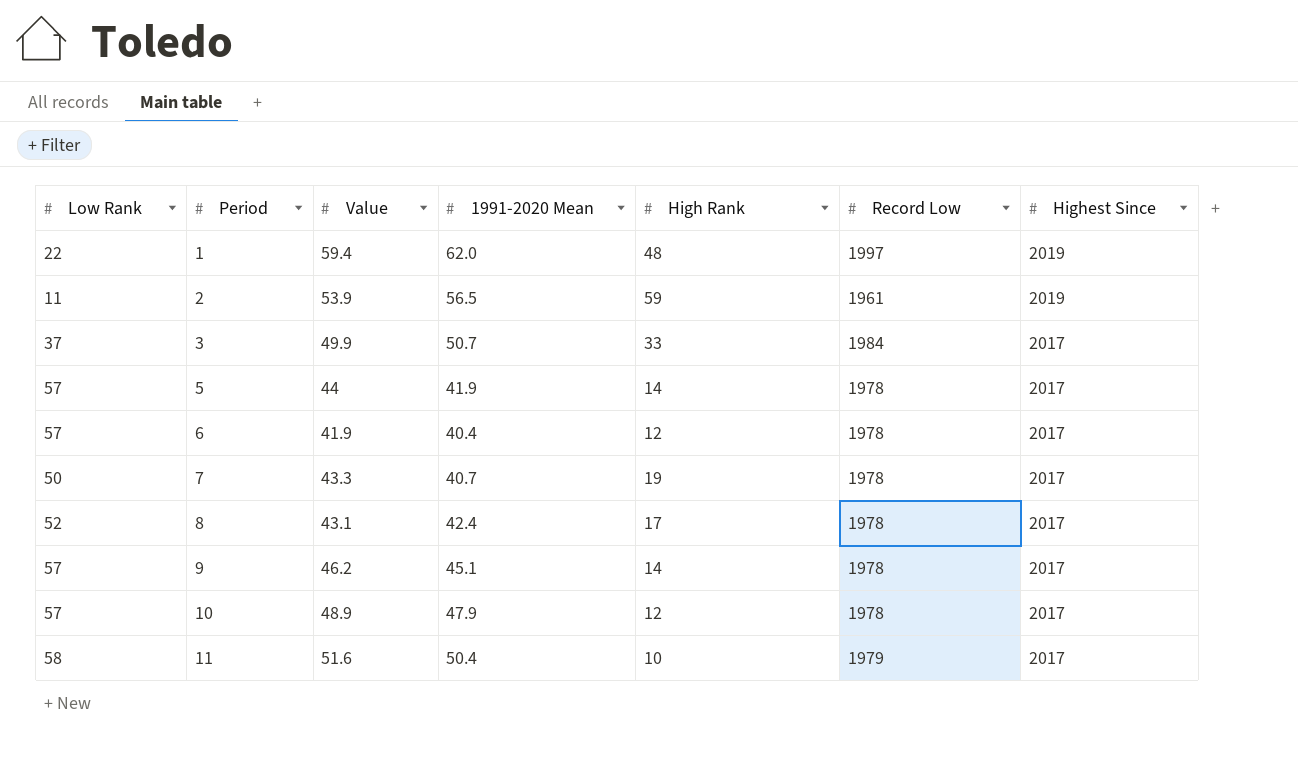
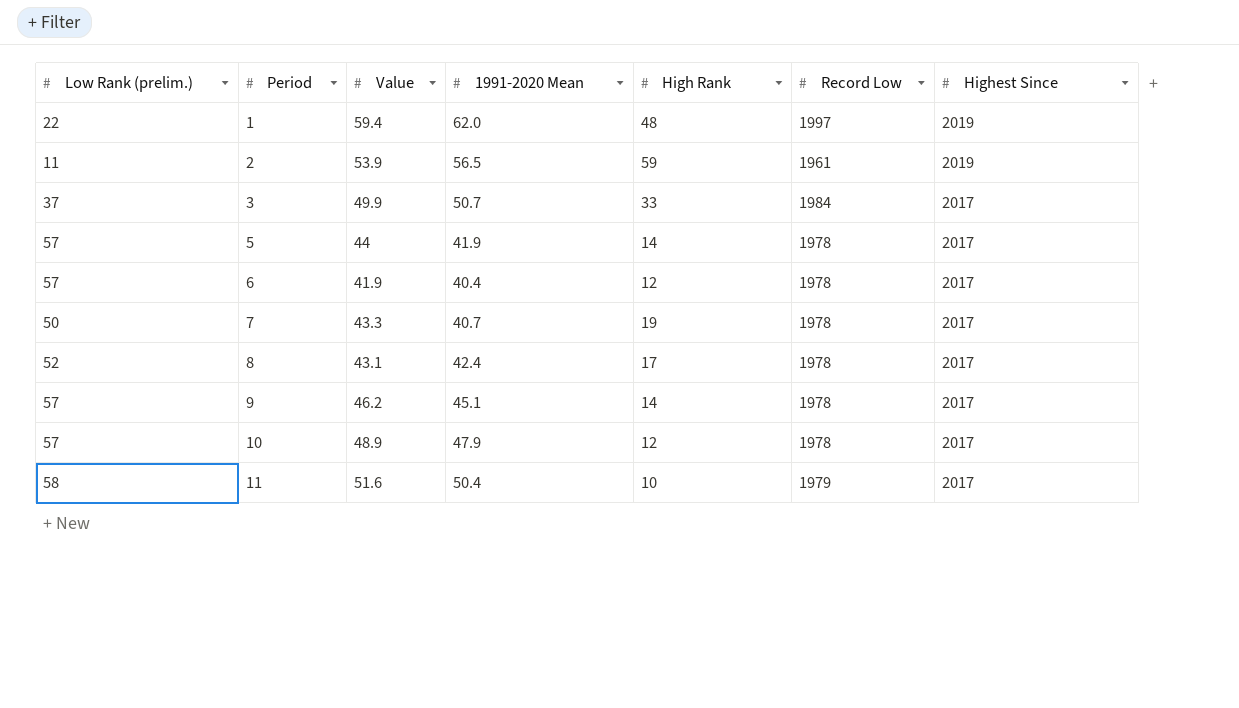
column name: Low Rank -> Low Rank (prelim.)

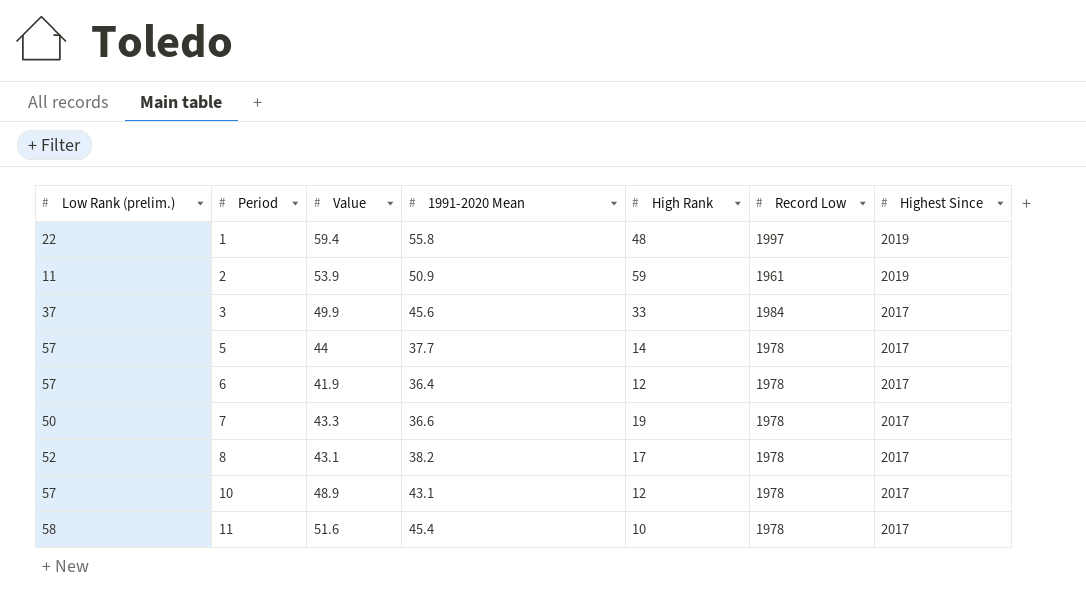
row 9: 57 | 46.2 | 45.1 | 14 | 1978 | 2017 -> none
1 | 1991-2020 Mean: 62.0 -> 55.8
2 | 1991-2020 Mean: 56.5 -> 50.9
3 | 1991-2020 Mean: 50.7 -> 45.6
5 | 1991-2020 Mean: 41.9 -> 37.7
6 | 1991-2020 Mean: 40.4 -> 36.4
7 | 1991-2020 Mean: 40.7 -> 36.6
8 | 1991-2020 Mean: 42.4 -> 38.2
10 | 1991-2020 Mean: 47.9 -> 43.1
11 | 1991-2020 Mean: 50.4 -> 45.4
11 | Record Low: 1979 -> 1978

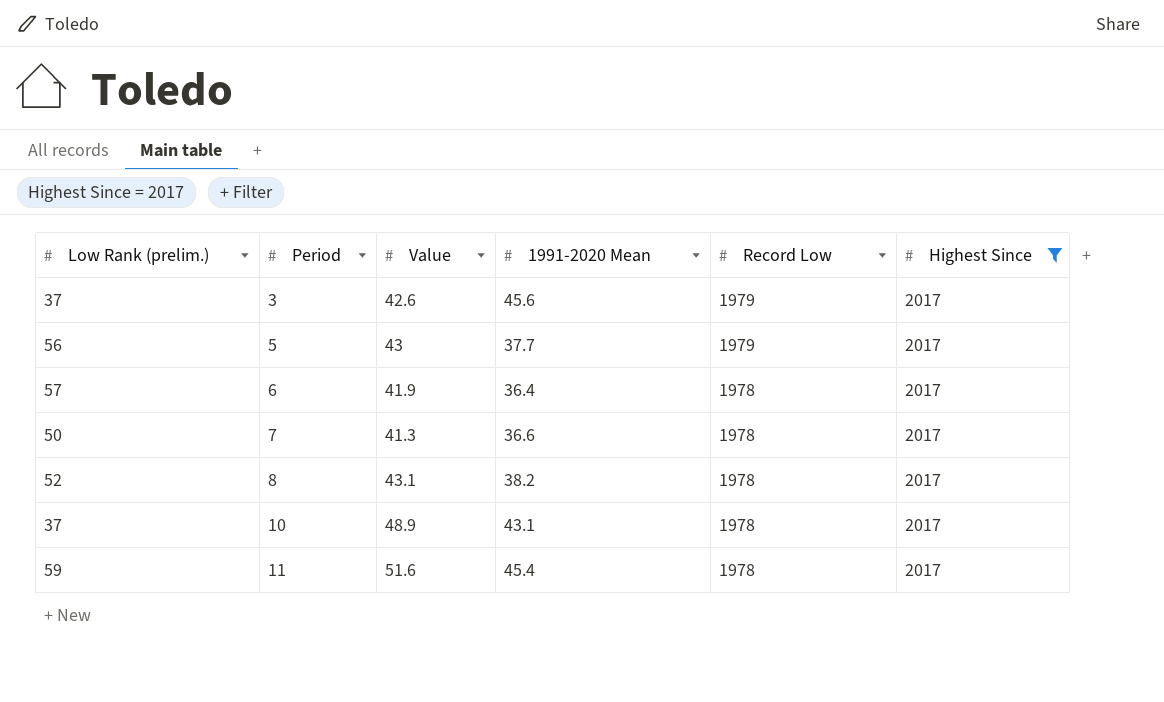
filter: none -> Highest Since = 2017
column High Rank | position: 5 -> none
3 | Value: 49.9 -> 42.6
3 | Record Low: 1984 -> 1979
5 | Low Rank (prelim.): 57 -> 56
5 | Value: 44 -> 43
5 | Record Low: 1978 -> 1979
7 | Value: 43.3 -> 41.3
10 | Low Rank (prelim.): 57 -> 37
11 | Low Rank (prelim.): 58 -> 59

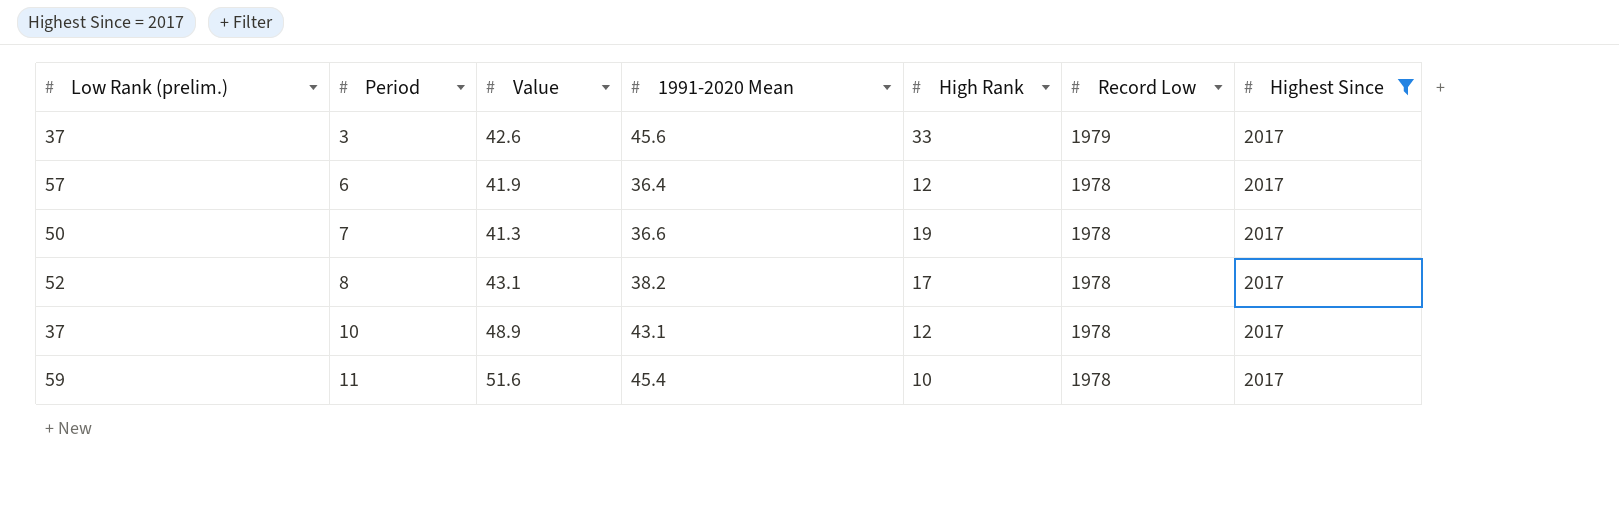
column High Rank | position: none -> 5
row 5: 56 | 43 | 37.7 | 1979 | 2017 -> none

